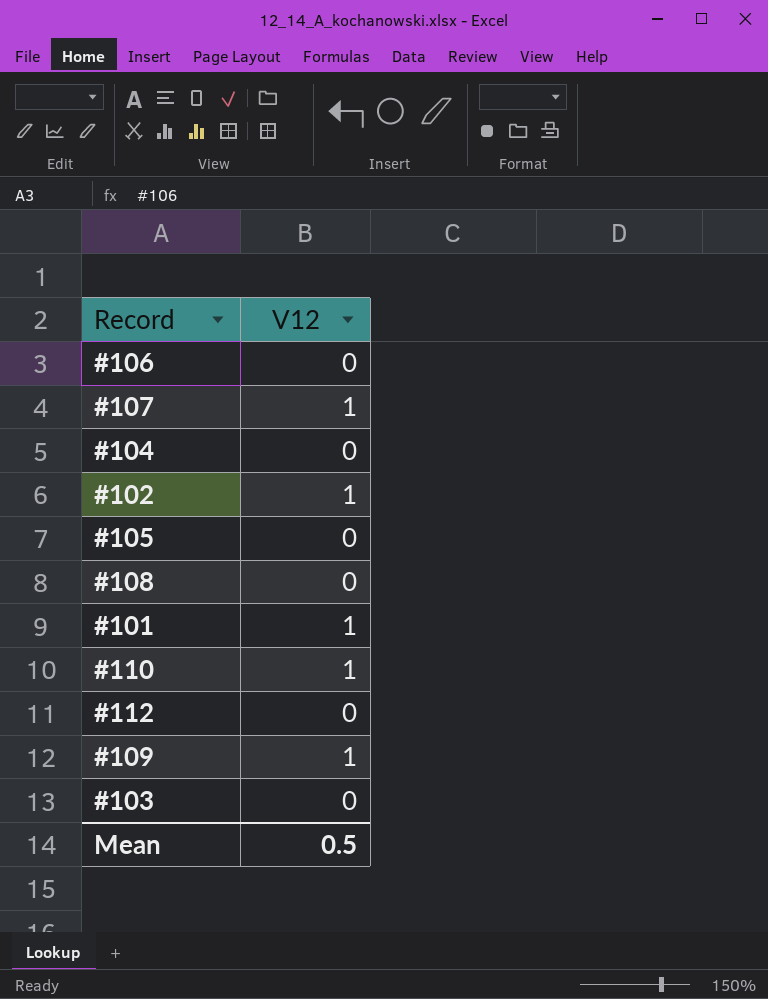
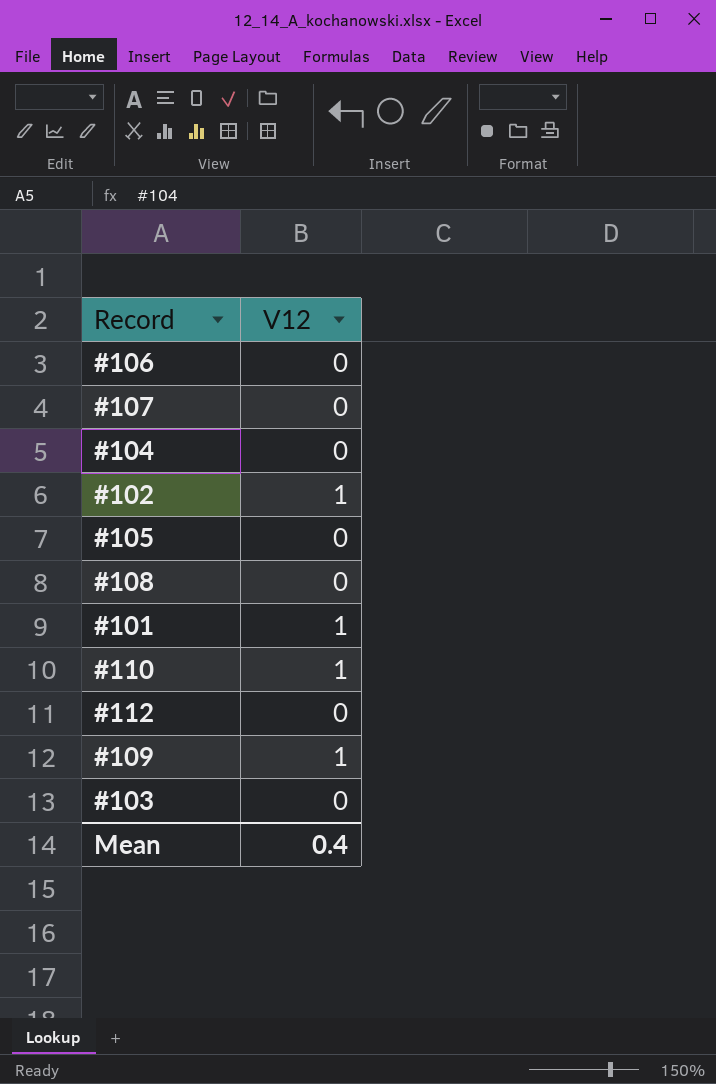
#107 | V12: 1 -> 0
Mean | V12: 0.5 -> 0.4

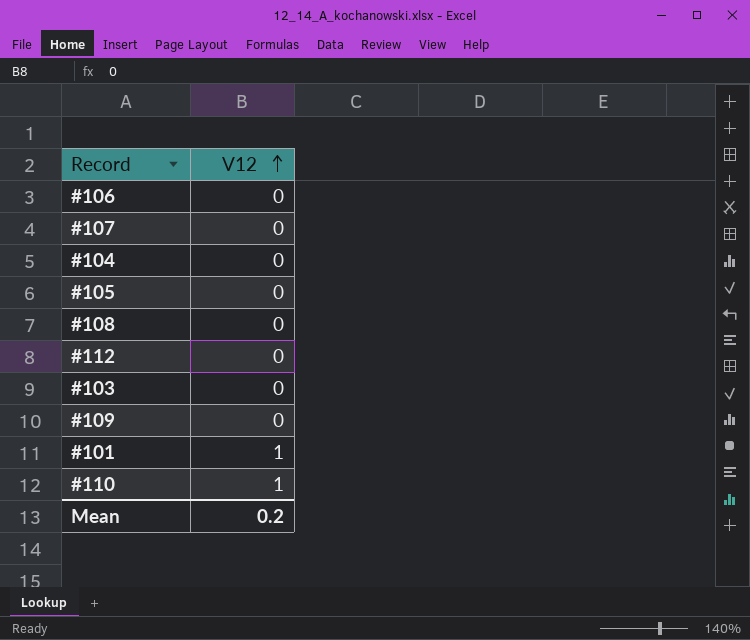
row order: none -> V12 ascending
row #102: 1 -> none
#109 | V12: 1 -> 0
Mean | V12: 0.4 -> 0.2

